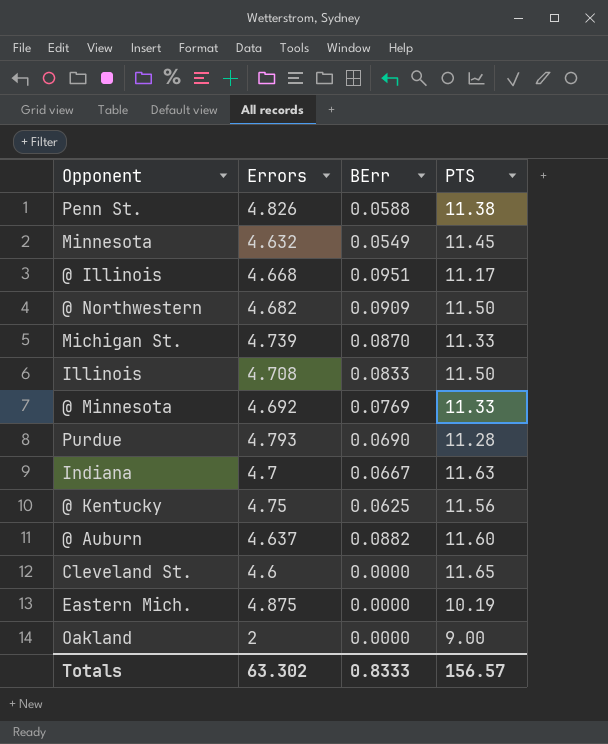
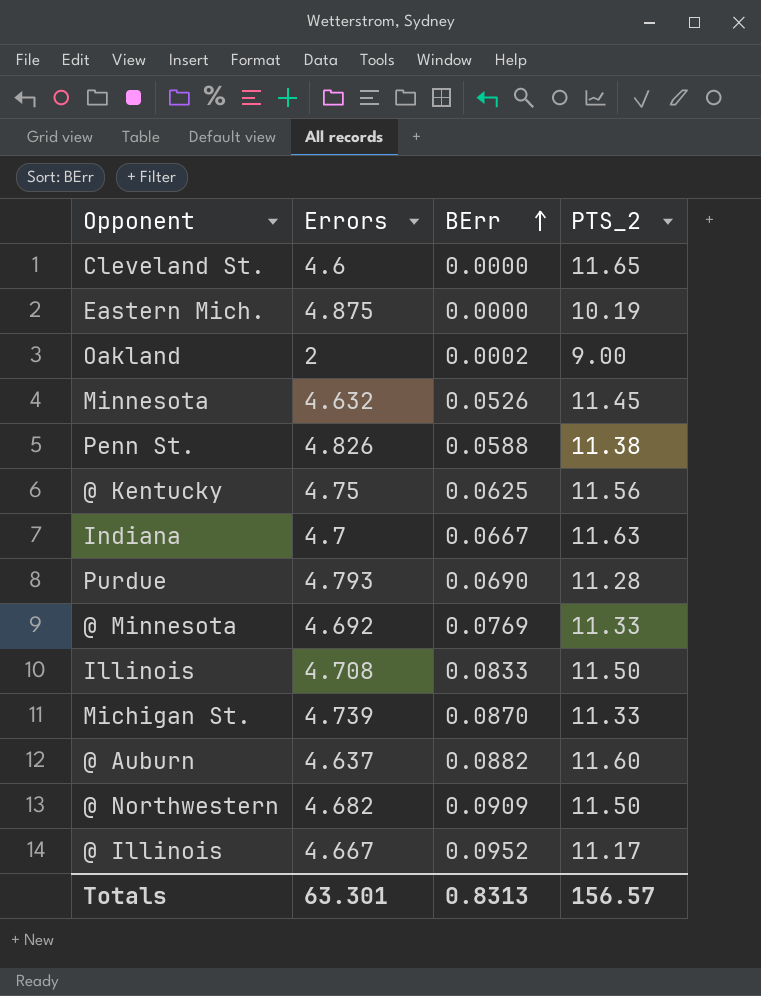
row order: none -> BErr ascending
column name: PTS -> PTS_2
Oakland | BErr: 0.0000 -> 0.0002
Minnesota | BErr: 0.0549 -> 0.0526
@ Illinois | Errors: 4.668 -> 4.667
@ Illinois | BErr: 0.0951 -> 0.0952
Totals | Errors: 63.302 -> 63.301
Totals | BErr: 0.8333 -> 0.8313

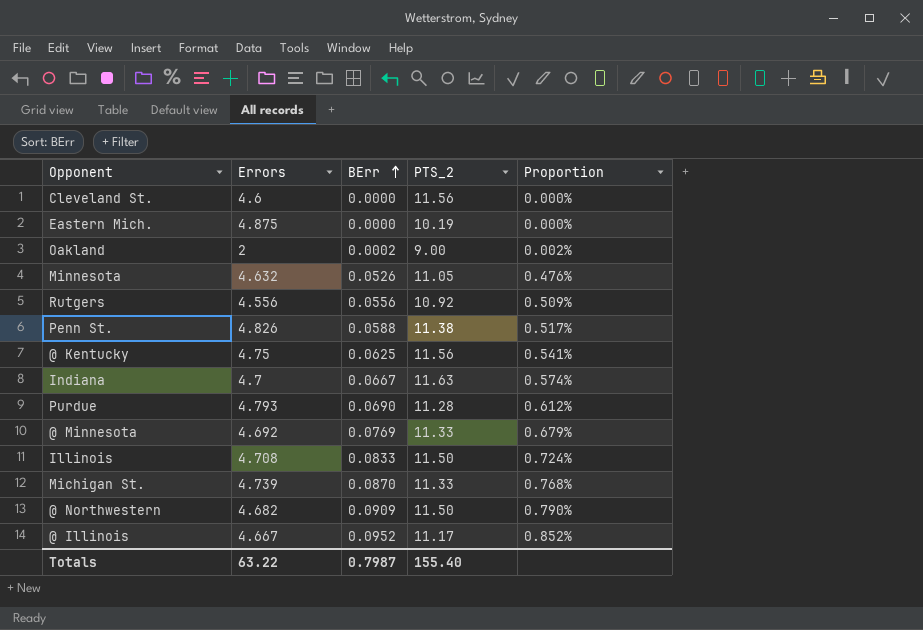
column Proportion | formula: none -> [BErr] / [PTS_2]
row @ Auburn: 4.637 | 0.0882 | 11.60 -> none
Cleveland St. | PTS_2: 11.65 -> 11.56
Minnesota | PTS_2: 11.45 -> 11.05
row Rutgers: none -> 4.556 | 0.0556 | 10.92 | 0.509%
Totals | Errors: 63.301 -> 63.22
Totals | BErr: 0.8313 -> 0.7987
Totals | PTS_2: 156.57 -> 155.40

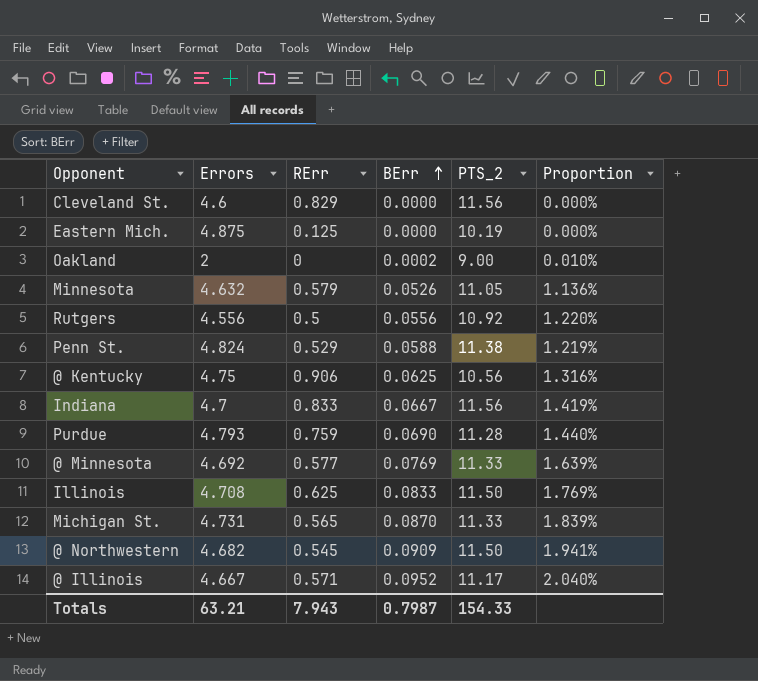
column RErr | position: none -> 3
column Proportion | formula: [BErr] / [PTS_2] -> [BErr] / [Errors]
Penn St. | Errors: 4.826 -> 4.824
@ Kentucky | PTS_2: 11.56 -> 10.56
Indiana | PTS_2: 11.63 -> 11.56
Michigan St. | Errors: 4.739 -> 4.731
Totals | Errors: 63.22 -> 63.21
Totals | PTS_2: 155.40 -> 154.33

